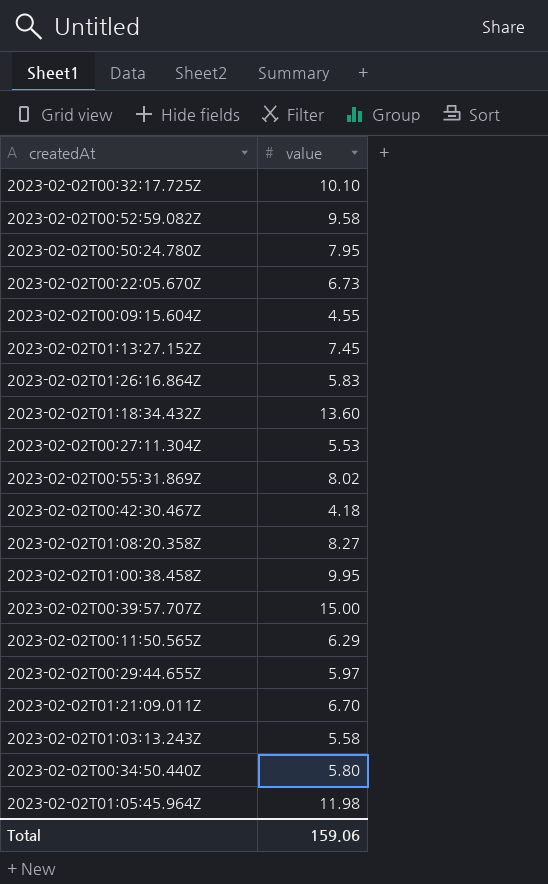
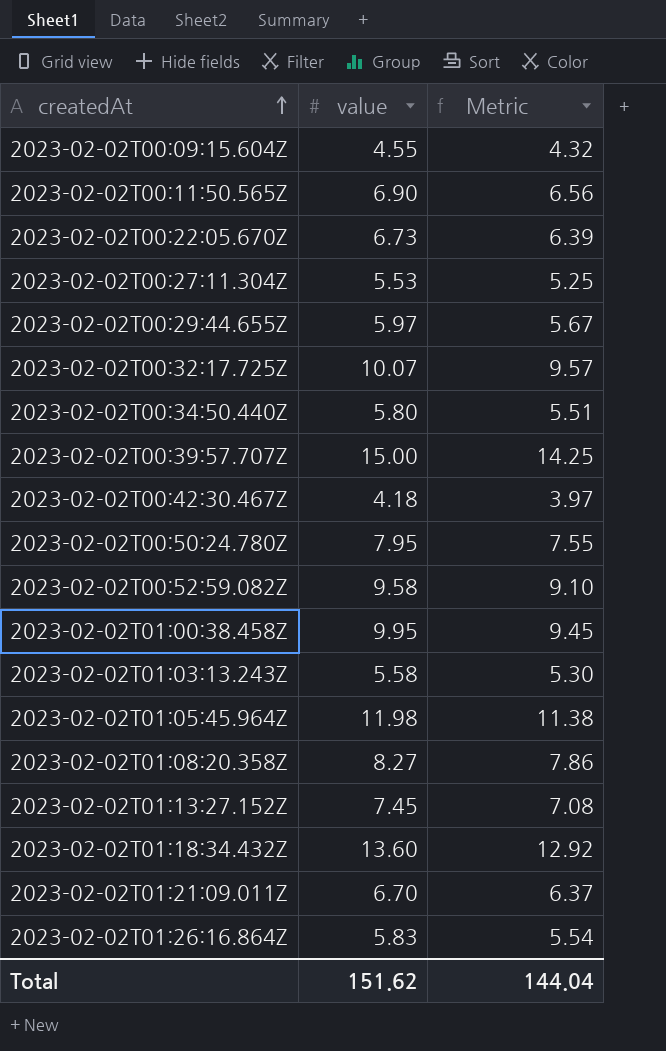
row order: none -> createdAt ascending
column Metric | formula: none -> [value] * 0.95
row 2023-02-02T00:55:31.869Z: 8.02 -> none
2023-02-02T00:11:50.565Z | value: 6.29 -> 6.90
2023-02-02T00:32:17.725Z | value: 10.10 -> 10.07
Total | value: 159.06 -> 151.62

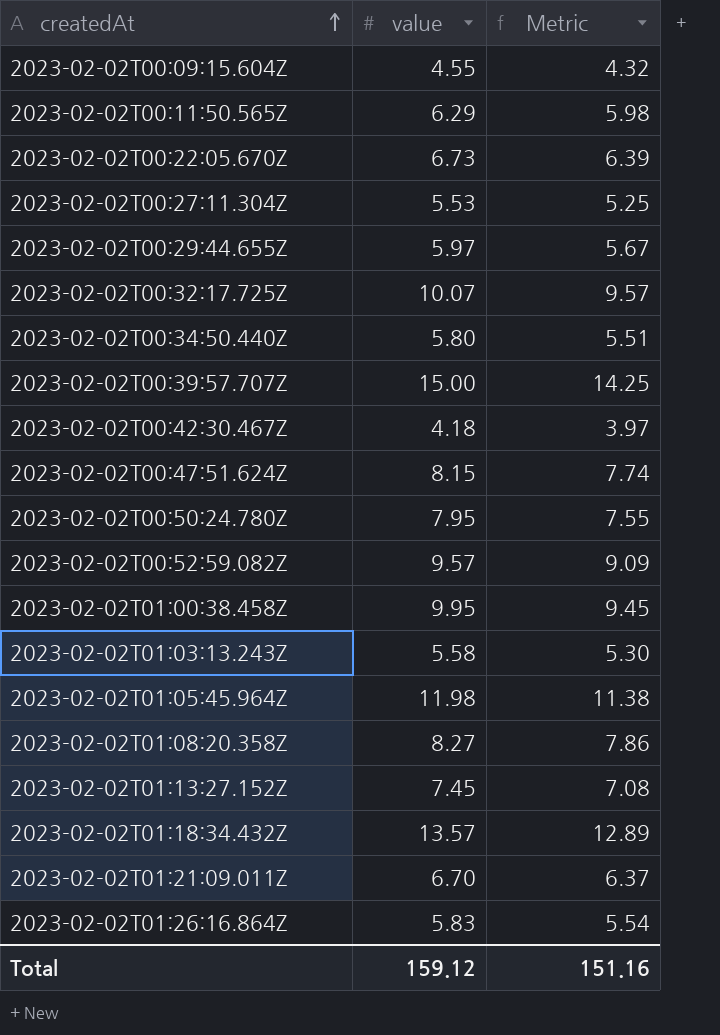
2023-02-02T00:11:50.565Z | value: 6.90 -> 6.29
2023-02-02T00:11:50.565Z | Metric: 6.56 -> 5.98
row 2023-02-02T00:47:51.624Z: none -> 8.15 | 7.74
2023-02-02T00:52:59.082Z | value: 9.58 -> 9.57
2023-02-02T00:52:59.082Z | Metric: 9.10 -> 9.09
2023-02-02T01:18:34.432Z | value: 13.60 -> 13.57
2023-02-02T01:18:34.432Z | Metric: 12.92 -> 12.89
Total | value: 151.62 -> 159.12
Total | Metric: 144.04 -> 151.16

